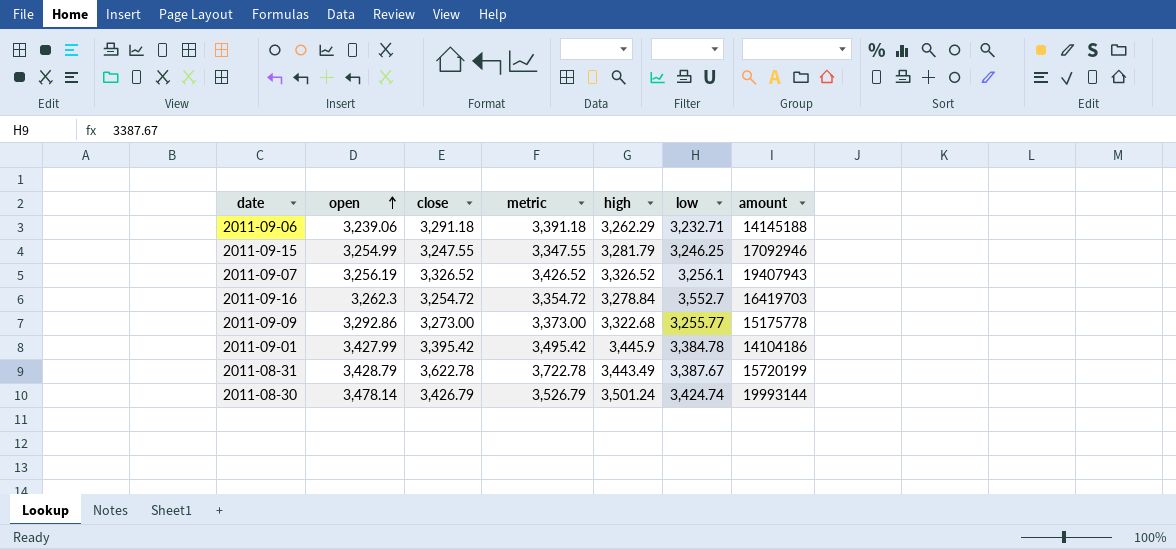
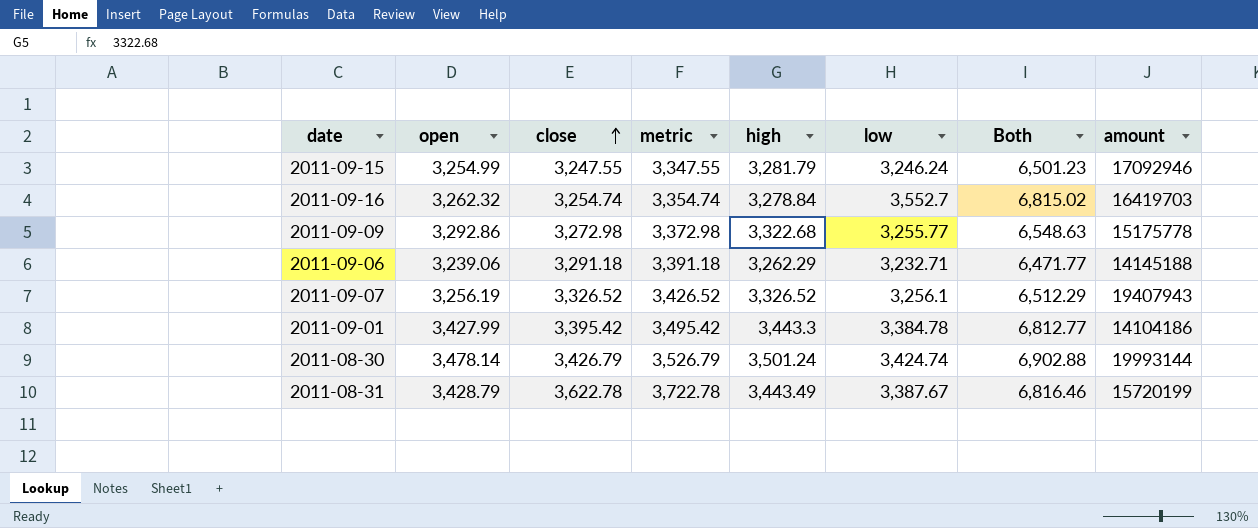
row order: open ascending -> close ascending
column Both | formula: none -> [open] + [low]
2011-09-15 | low: 3,246.25 -> 3,246.24
2011-09-16 | open: 3,262.3 -> 3,262.32
2011-09-16 | close: 3,254.72 -> 3,254.74
2011-09-16 | metric: 3,354.72 -> 3,354.74
2011-09-09 | close: 3,273.00 -> 3,272.98
2011-09-09 | metric: 3,373.00 -> 3,372.98
2011-09-01 | high: 3,445.9 -> 3,443.3

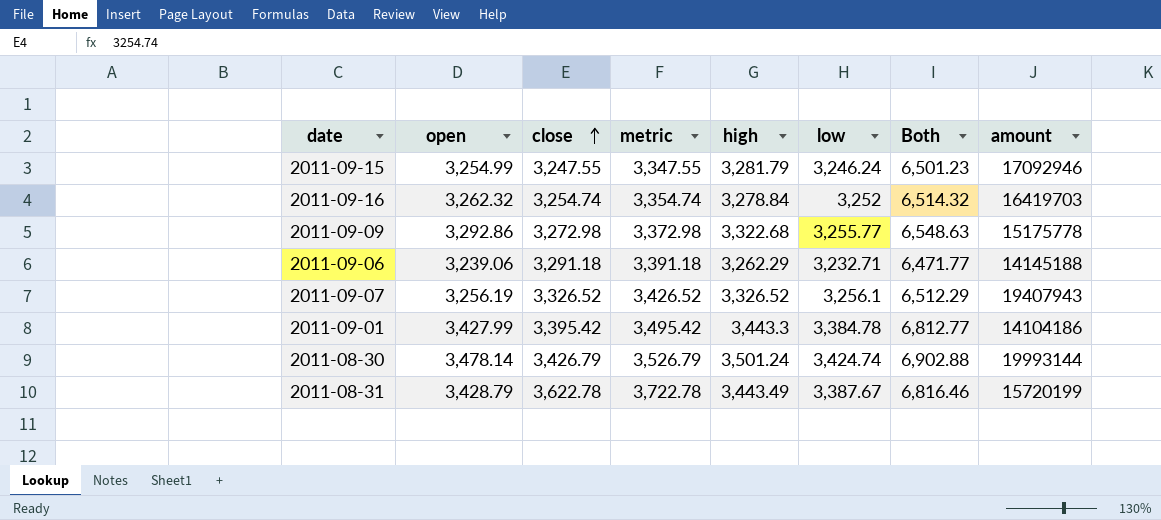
2011-09-16 | low: 3,552.7 -> 3,252
2011-09-16 | Both: 6,815.02 -> 6,514.32

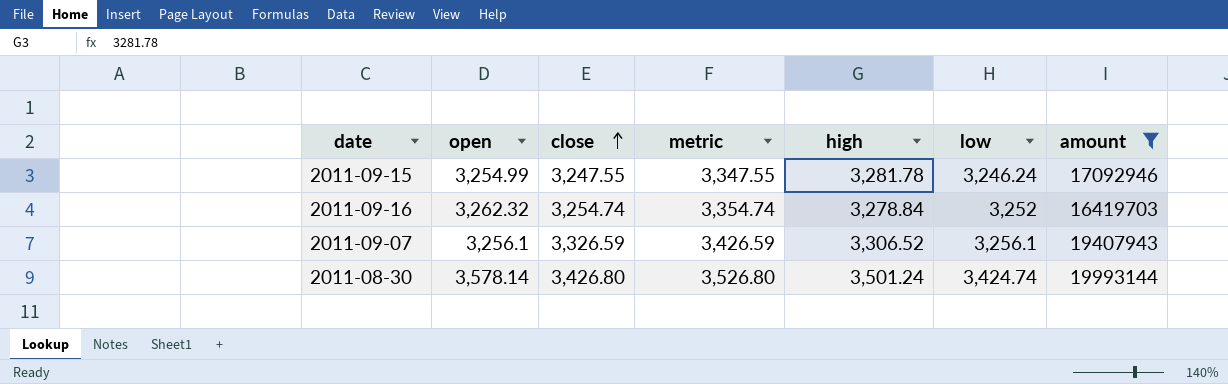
filter: none -> amount >= 16419703
column Both | formula: [open] + [low] -> none
2011-09-15 | high: 3,281.79 -> 3,281.78
2011-09-07 | open: 3,256.19 -> 3,256.1
2011-09-07 | close: 3,326.52 -> 3,326.59
2011-09-07 | metric: 3,426.52 -> 3,426.59
2011-09-07 | high: 3,326.52 -> 3,306.52
2011-08-30 | open: 3,478.14 -> 3,578.14
2011-08-30 | close: 3,426.79 -> 3,426.80
2011-08-30 | metric: 3,526.79 -> 3,526.80

